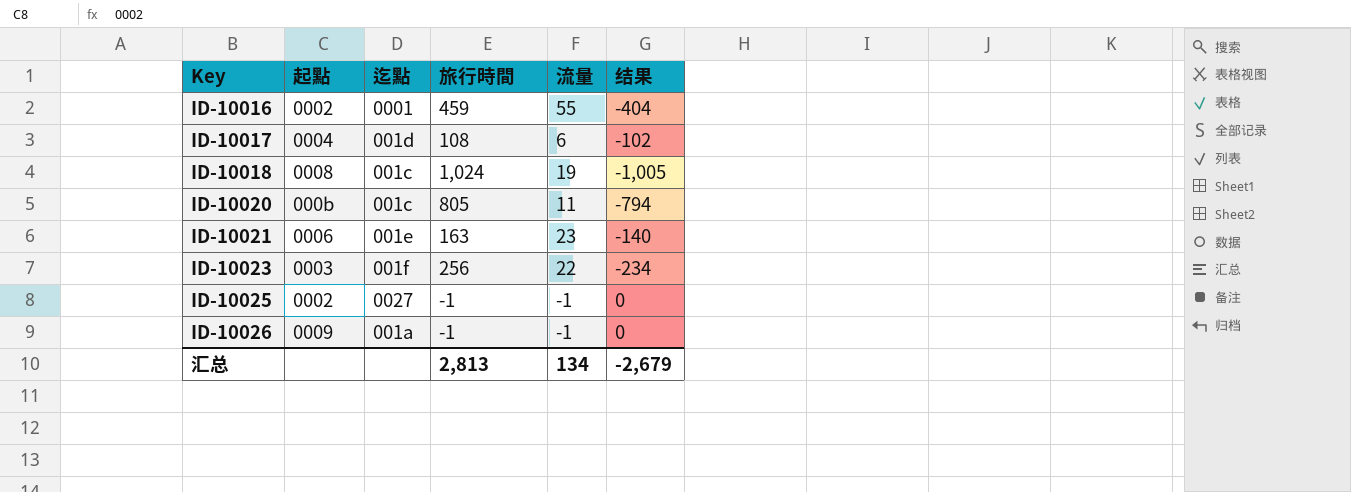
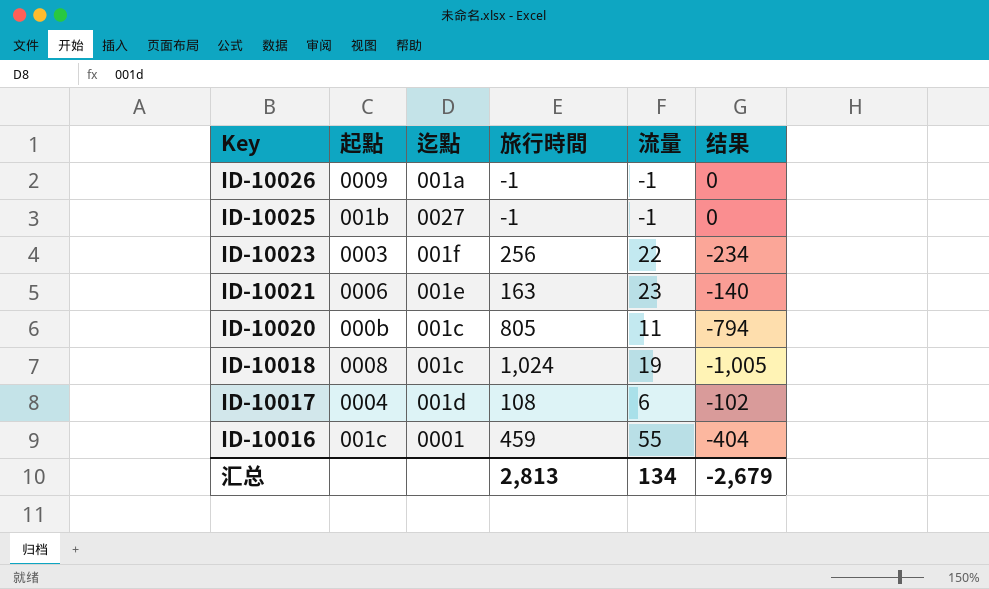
row order: Key ascending -> Key descending
ID-10025 | 起點: 0002 -> 001b
ID-10016 | 起點: 0002 -> 001c

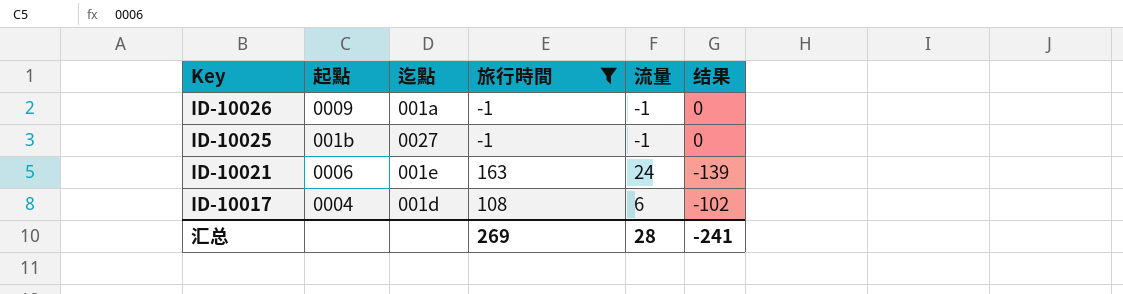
filter: none -> 旅行時間 <= 163
ID-10021 | 流量: 23 -> 24
ID-10021 | 结果: -140 -> -139
汇总 | 旅行時間: 2,813 -> 269
汇总 | 流量: 134 -> 28
汇总 | 结果: -2,679 -> -241

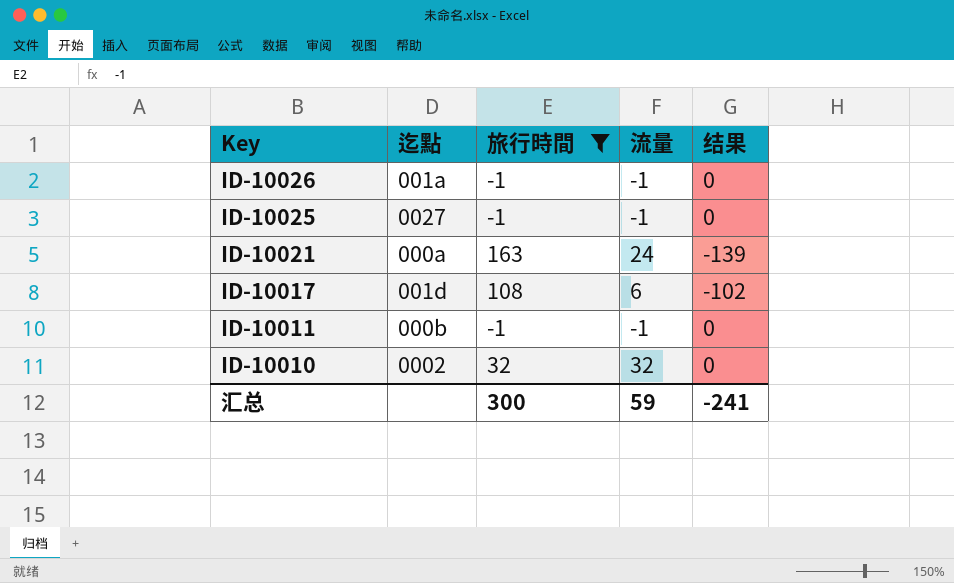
column 起點 | position: 2 -> none
ID-10021 | 迄點: 001e -> 000a
row ID-10011: none -> 000b | -1 | -1 | 0
row ID-10010: none -> 0002 | 32 | 32 | 0
汇总 | 旅行時間: 269 -> 300
汇总 | 流量: 28 -> 59

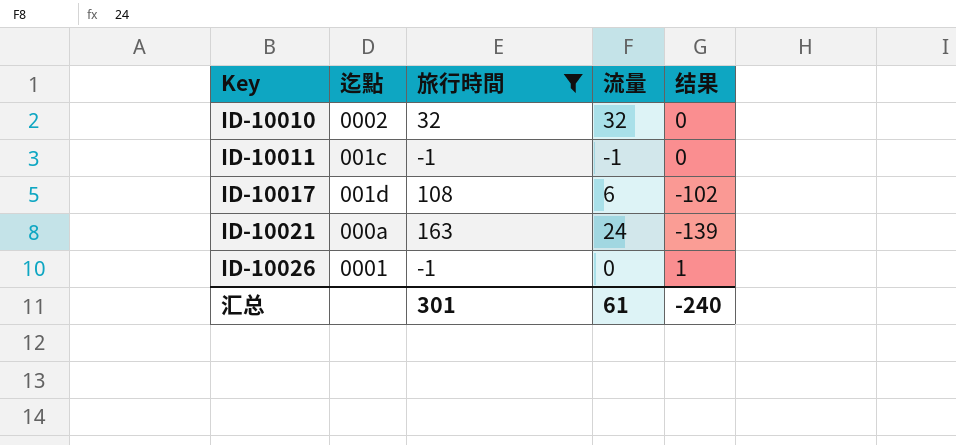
row order: Key descending -> Key ascending
row ID-10025: 0027 | -1 | -1 | 0 -> none
ID-10011 | 迄點: 000b -> 001c
ID-10026 | 迄點: 001a -> 0001
ID-10026 | 流量: -1 -> 0
ID-10026 | 结果: 0 -> 1
汇总 | 旅行時間: 300 -> 301
汇总 | 流量: 59 -> 61
汇总 | 结果: -241 -> -240

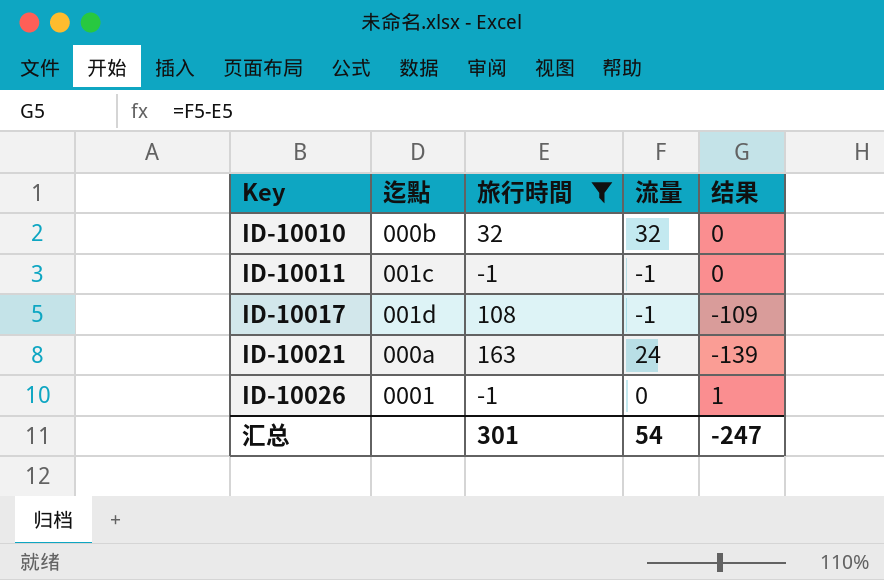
ID-10010 | 迄點: 0002 -> 000b
ID-10017 | 流量: 6 -> -1
ID-10017 | 结果: -102 -> -109
汇总 | 流量: 61 -> 54
汇总 | 结果: -240 -> -247

